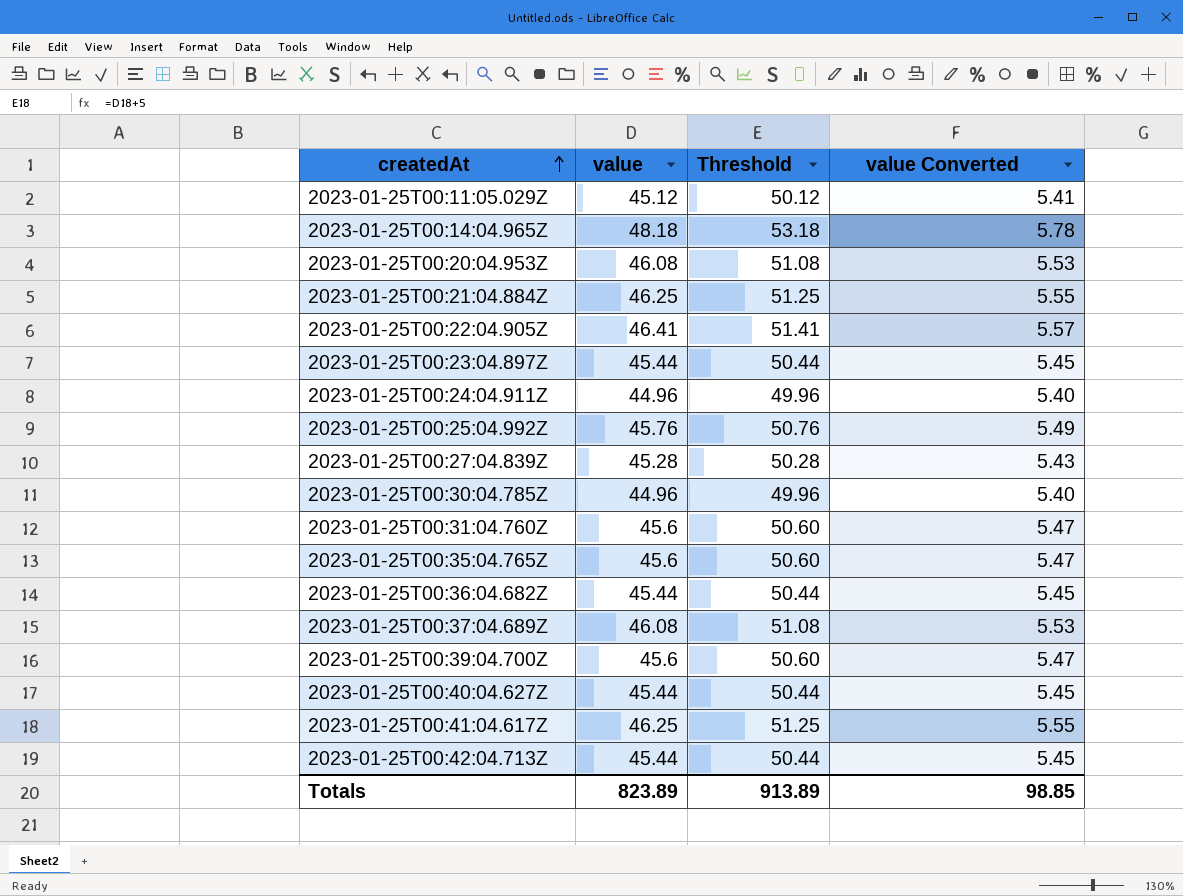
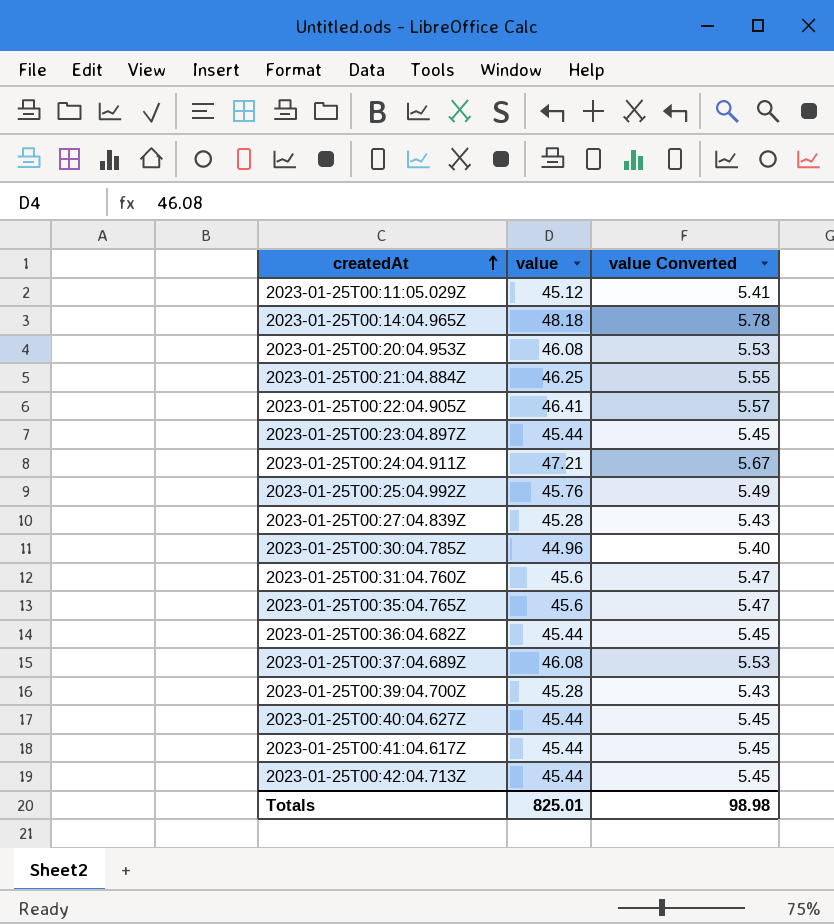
column Threshold | formula: [value] + 5 -> none
2023-01-25T00:24:04.911Z | value: 44.96 -> 47.21
2023-01-25T00:24:04.911Z | value Converted: 5.40 -> 5.67
2023-01-25T00:39:04.700Z | value: 45.6 -> 45.28
2023-01-25T00:39:04.700Z | value Converted: 5.47 -> 5.43
2023-01-25T00:41:04.617Z | value: 46.25 -> 45.44
2023-01-25T00:41:04.617Z | value Converted: 5.55 -> 5.45
Totals | value: 823.89 -> 825.01
Totals | value Converted: 98.85 -> 98.98

